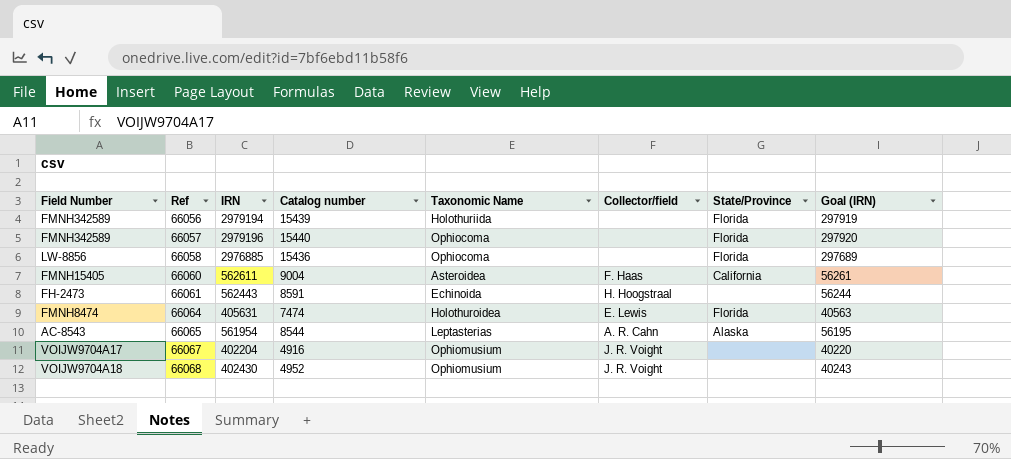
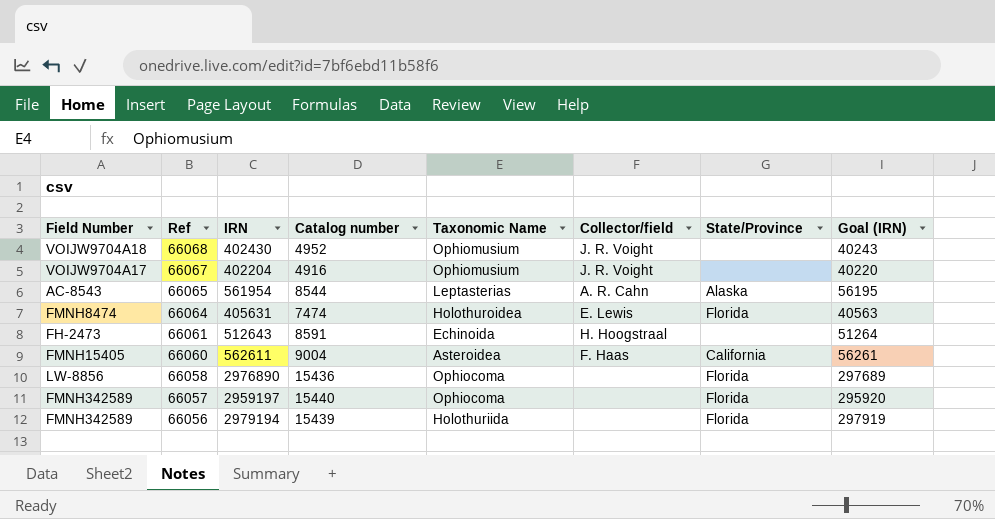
row order: Ref ascending -> Ref descending
66061 | IRN: 562443 -> 512643
66061 | Goal (IRN): 56244 -> 51264
66058 | IRN: 2976885 -> 2976890
66057 | IRN: 2979196 -> 2959197
66057 | Goal (IRN): 297920 -> 295920

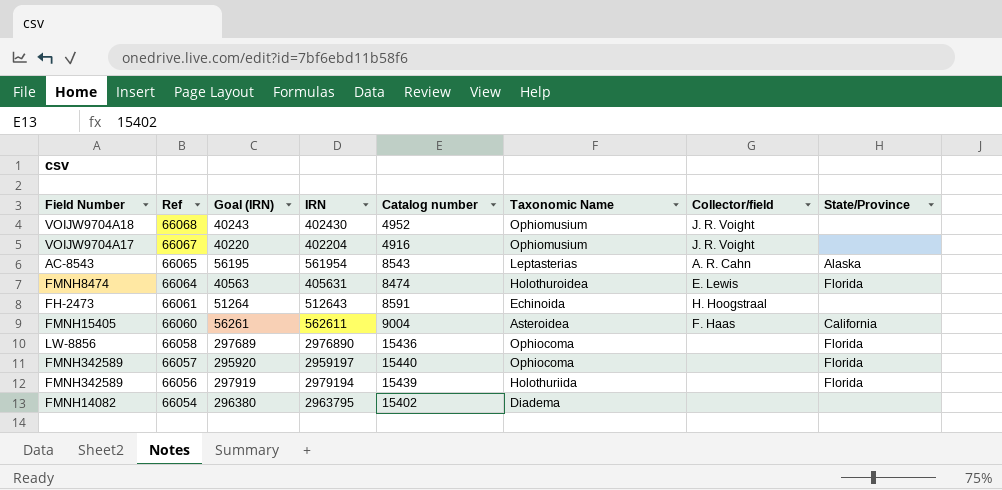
column Goal (IRN) | position: 8 -> 3
66065 | Catalog number: 8544 -> 8543
66064 | Catalog number: 7474 -> 8474
row 66054: none -> FMNH14082 | 296380 | 2963795 | 15402 | Diadema | none | none

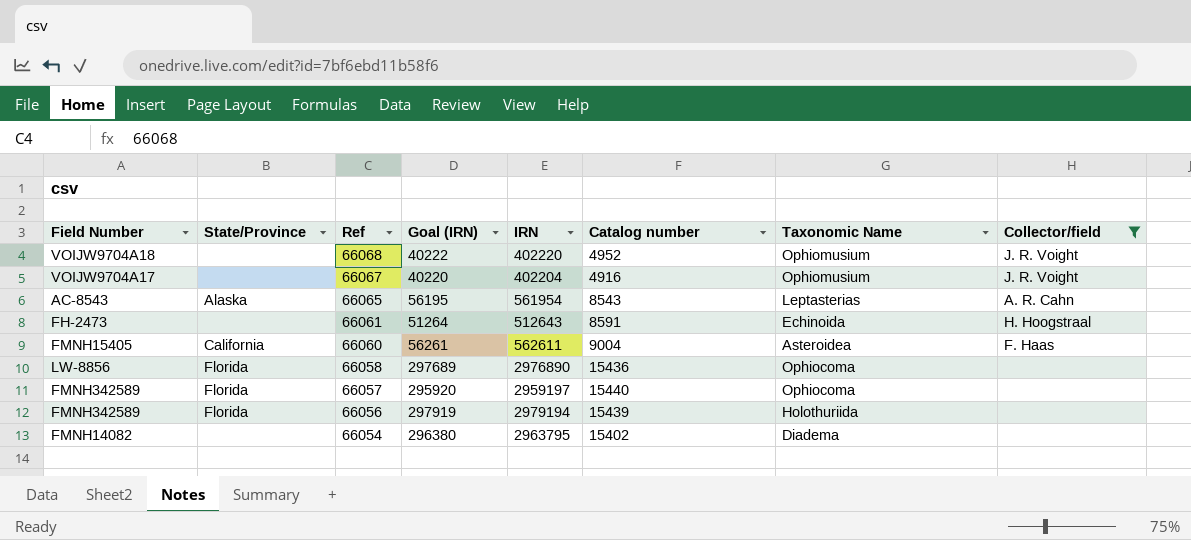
filter: none -> Collector/field != E. Lewis
column State/Province | position: 8 -> 2
66068 | Goal (IRN): 40243 -> 40222
66068 | IRN: 402430 -> 402220

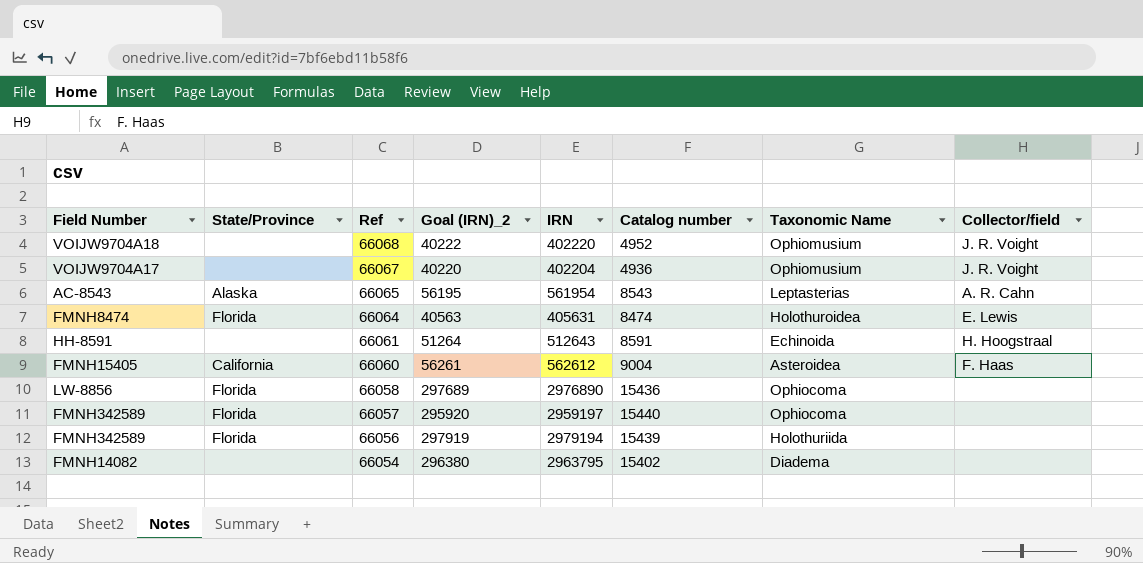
filter: Collector/field != E. Lewis -> none
column name: Goal (IRN) -> Goal (IRN)_2
66067 | Catalog number: 4916 -> 4936
66061 | Field Number: FH-2473 -> HH-8591
66060 | IRN: 562611 -> 562612

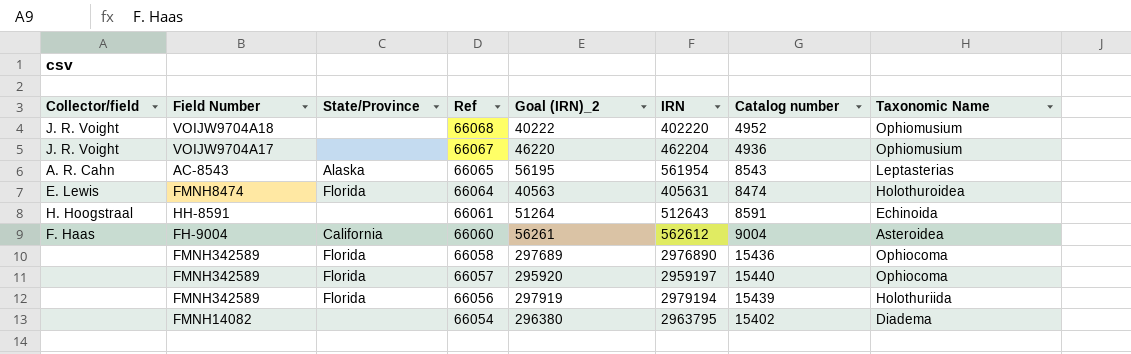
column Collector/field | position: 8 -> 1
66067 | Goal (IRN)_2: 40220 -> 46220
66067 | IRN: 402204 -> 462204
66060 | Field Number: FMNH15405 -> FH-9004
66058 | Field Number: LW-8856 -> FMNH342589

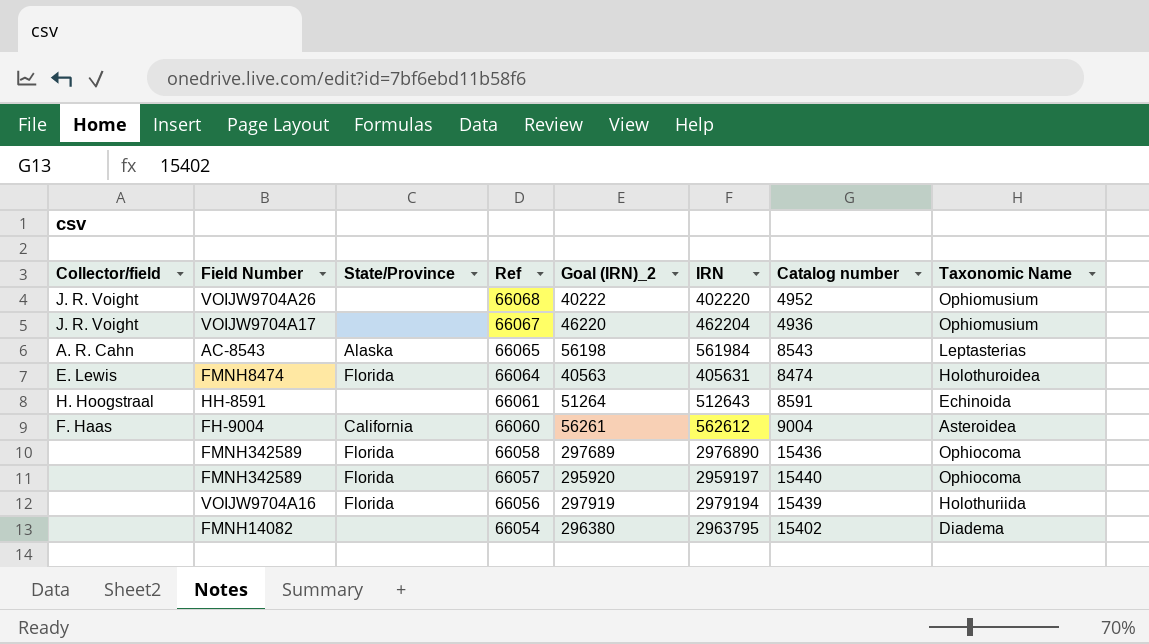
66068 | Field Number: VOIJW9704A18 -> VOIJW9704A26
66065 | Goal (IRN)_2: 56195 -> 56198
66065 | IRN: 561954 -> 561984
66056 | Field Number: FMNH342589 -> VOIJW9704A16

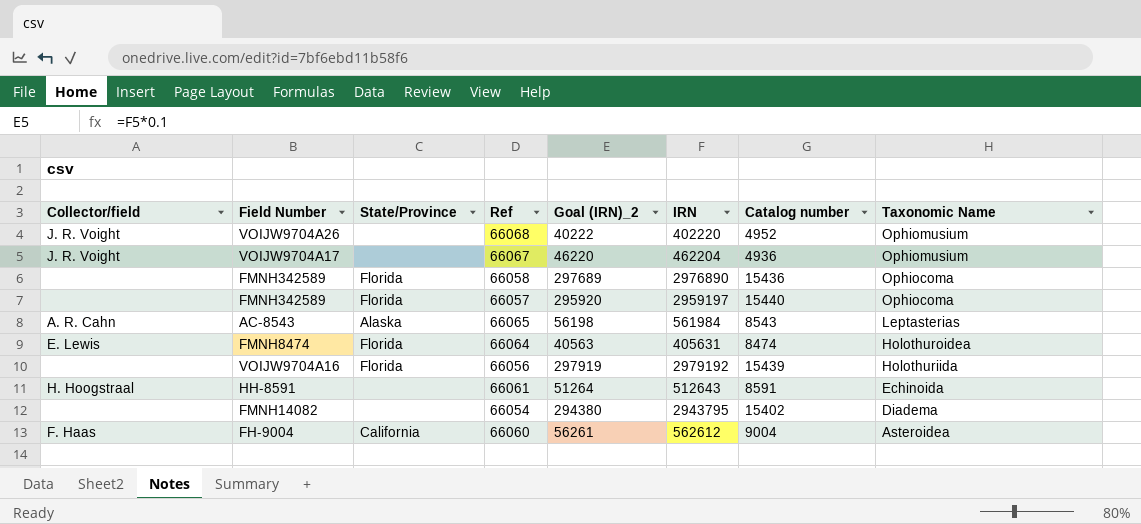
row order: Ref descending -> Taxonomic Name descending
66056 | IRN: 2979194 -> 2979192
66054 | Goal (IRN)_2: 296380 -> 294380
66054 | IRN: 2963795 -> 2943795

